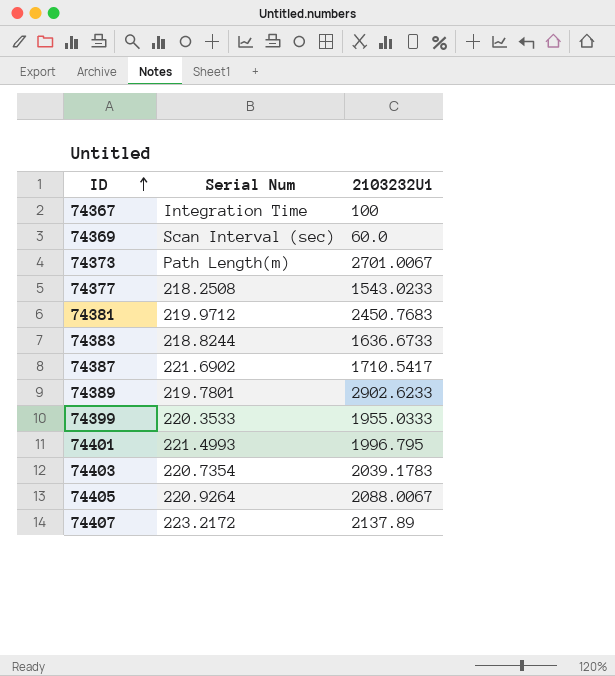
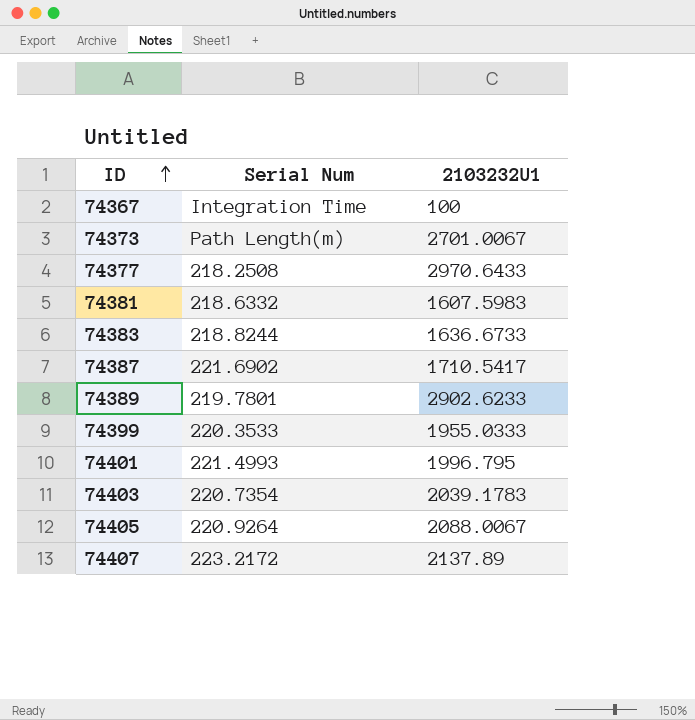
row 74369: Scan Interval (sec) | 60.0 -> none
74377 | 2103232U1: 1543.0233 -> 2970.6433
74381 | Serial Num: 219.9712 -> 218.6332
74381 | 2103232U1: 2450.7683 -> 1607.5983

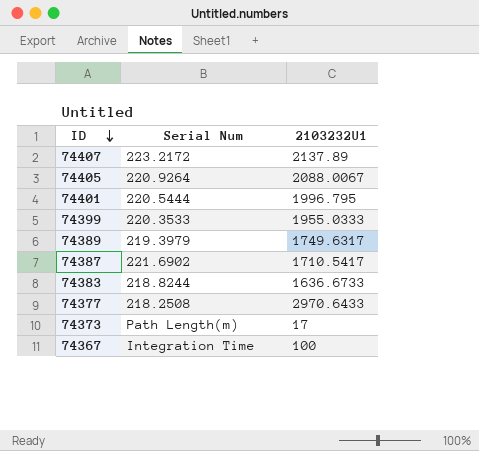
row order: ID ascending -> ID descending
row 74381: 218.6332 | 1607.5983 -> none
row 74403: 220.7354 | 2039.1783 -> none
74401 | Serial Num: 221.4993 -> 220.5444
74389 | Serial Num: 219.7801 -> 219.3979
74389 | 2103232U1: 2902.6233 -> 1749.6317
74373 | 2103232U1: 2701.0067 -> 17

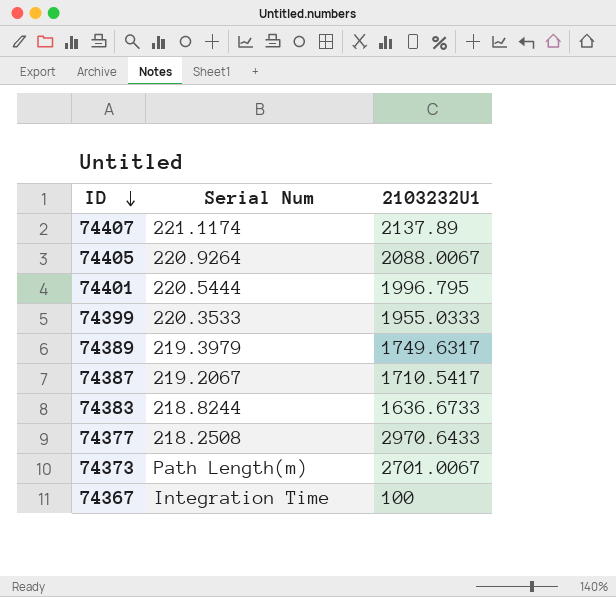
74407 | Serial Num: 223.2172 -> 221.1174
74387 | Serial Num: 221.6902 -> 219.2067
74373 | 2103232U1: 17 -> 2701.0067

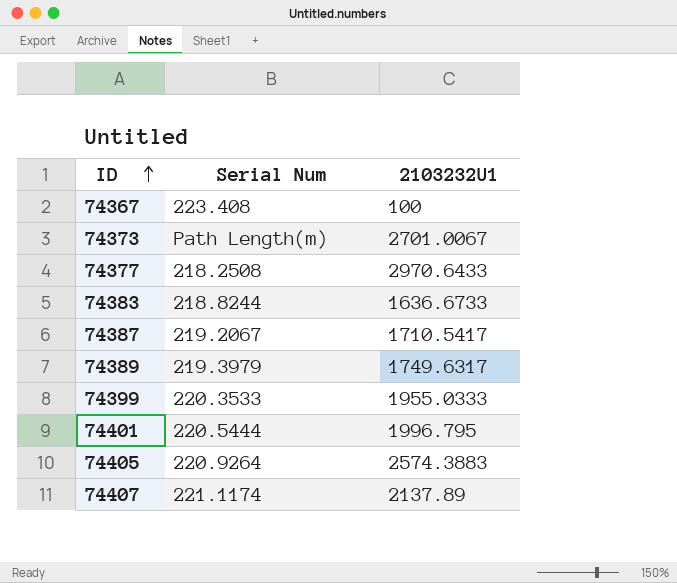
row order: ID descending -> ID ascending
74367 | Serial Num: Integration Time -> 223.408
74405 | 2103232U1: 2088.0067 -> 2574.3883

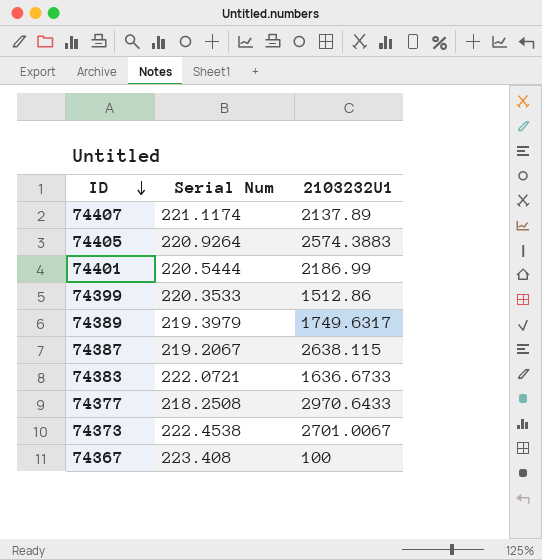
row order: ID ascending -> ID descending
74401 | 2103232U1: 1996.795 -> 2186.99
74399 | 2103232U1: 1955.0333 -> 1512.86
74387 | 2103232U1: 1710.5417 -> 2638.115
74383 | Serial Num: 218.8244 -> 222.0721
74373 | Serial Num: Path Length(m) -> 222.4538

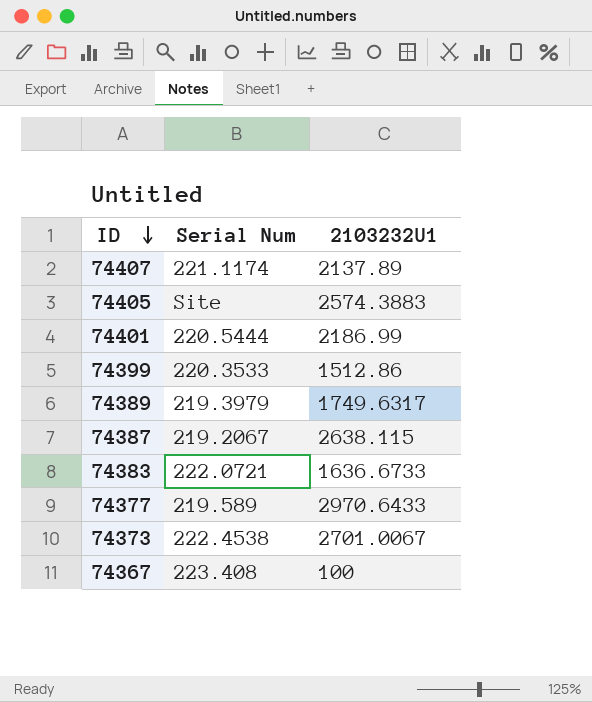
74405 | Serial Num: 220.9264 -> Site
74377 | Serial Num: 218.2508 -> 219.589

